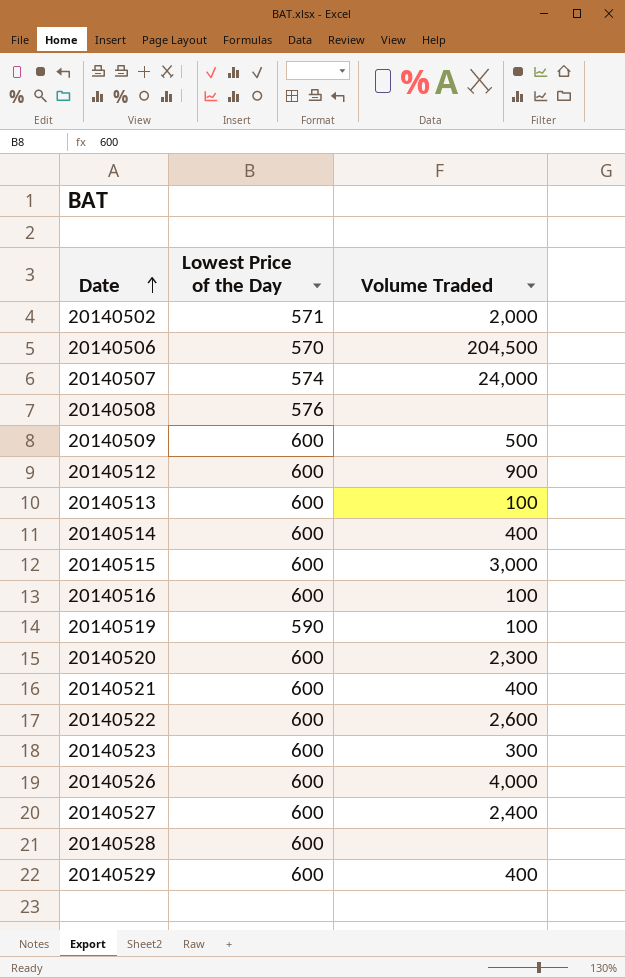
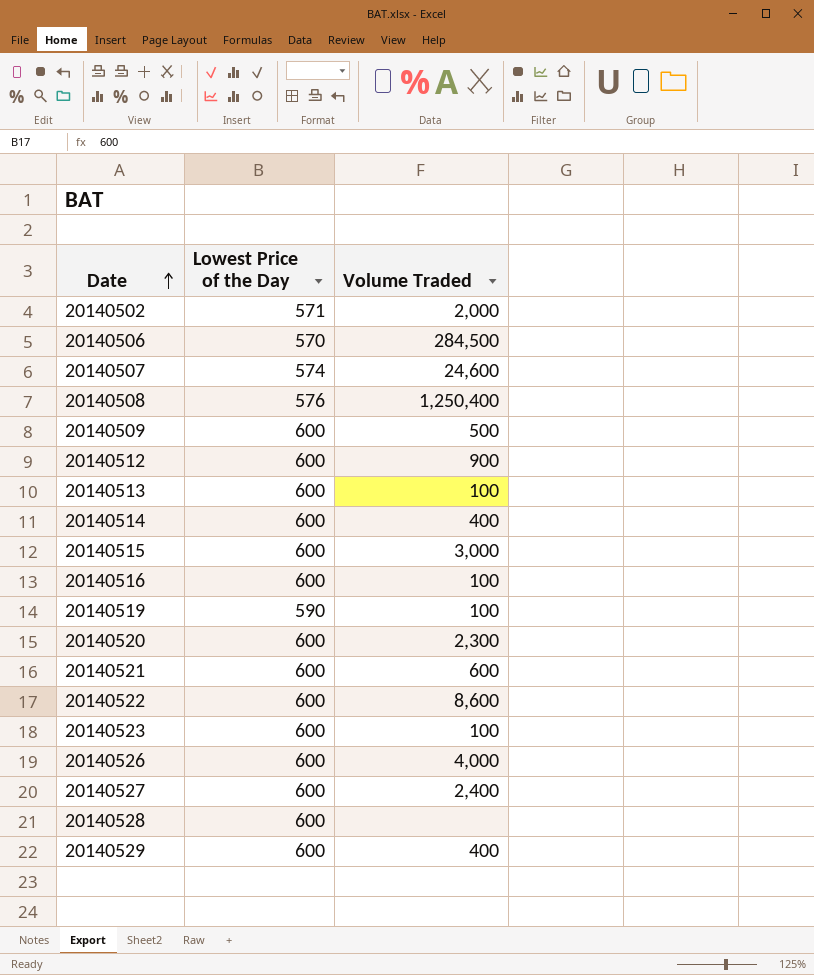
20140506 | Volume Traded: 204,500 -> 284,500
20140507 | Volume Traded: 24,000 -> 24,600
20140508 | Volume Traded: none -> 1,250,400
20140521 | Volume Traded: 400 -> 600
20140522 | Volume Traded: 2,600 -> 8,600
20140523 | Volume Traded: 300 -> 100

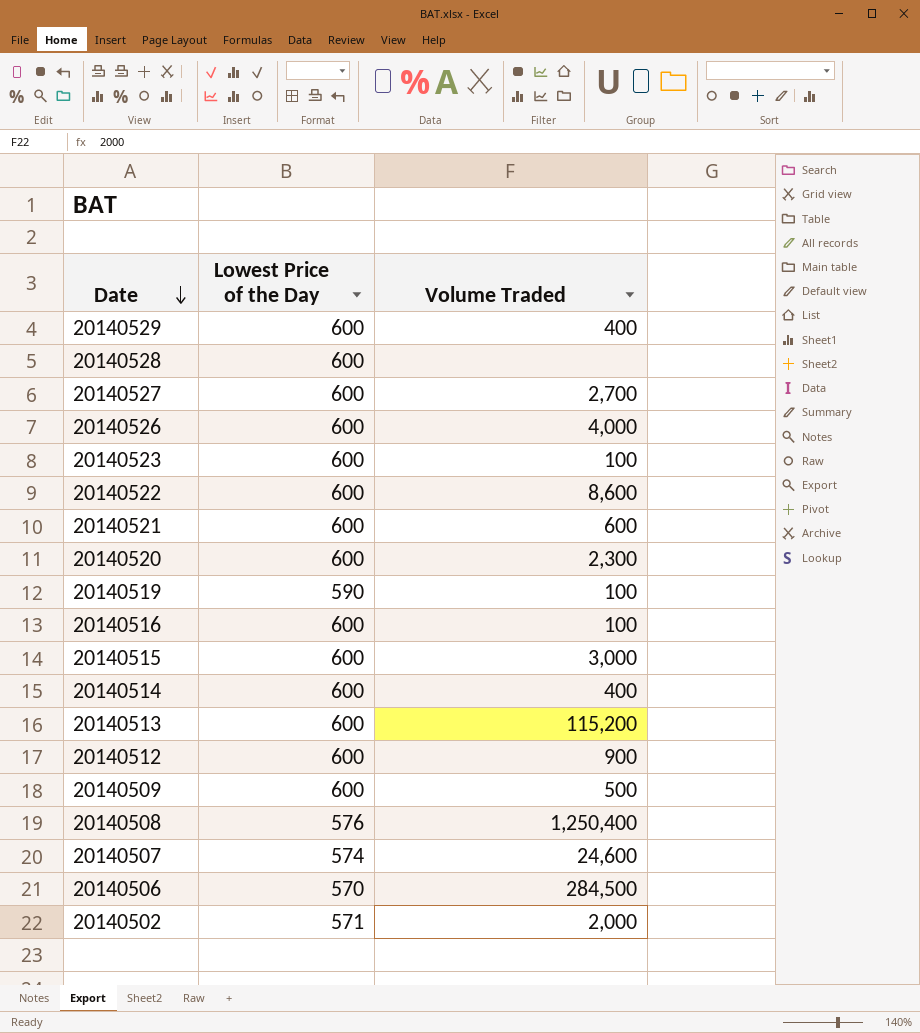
row order: Date ascending -> Date descending
20140527 | Volume Traded: 2,400 -> 2,700
20140513 | Volume Traded: 100 -> 115,200

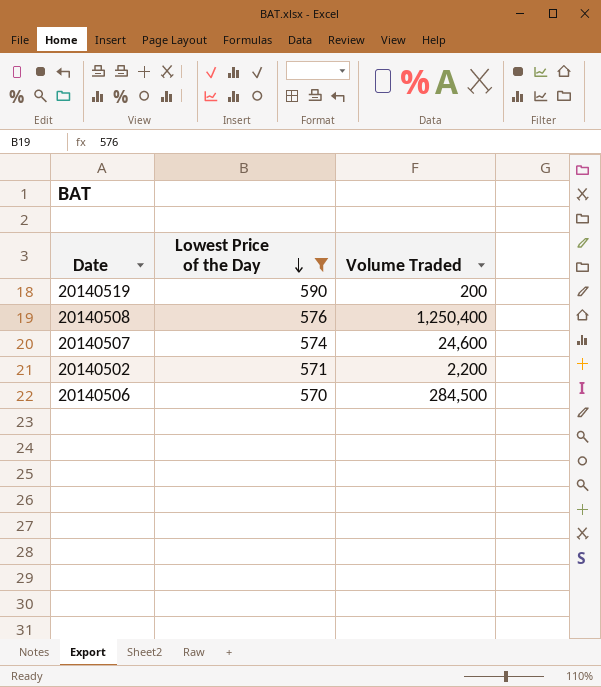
filter: none -> Lowest Price of the Day != 600
row order: Date descending -> Lowest Price of the Day descending
20140519 | Volume Traded: 100 -> 200
20140502 | Volume Traded: 2,000 -> 2,200

